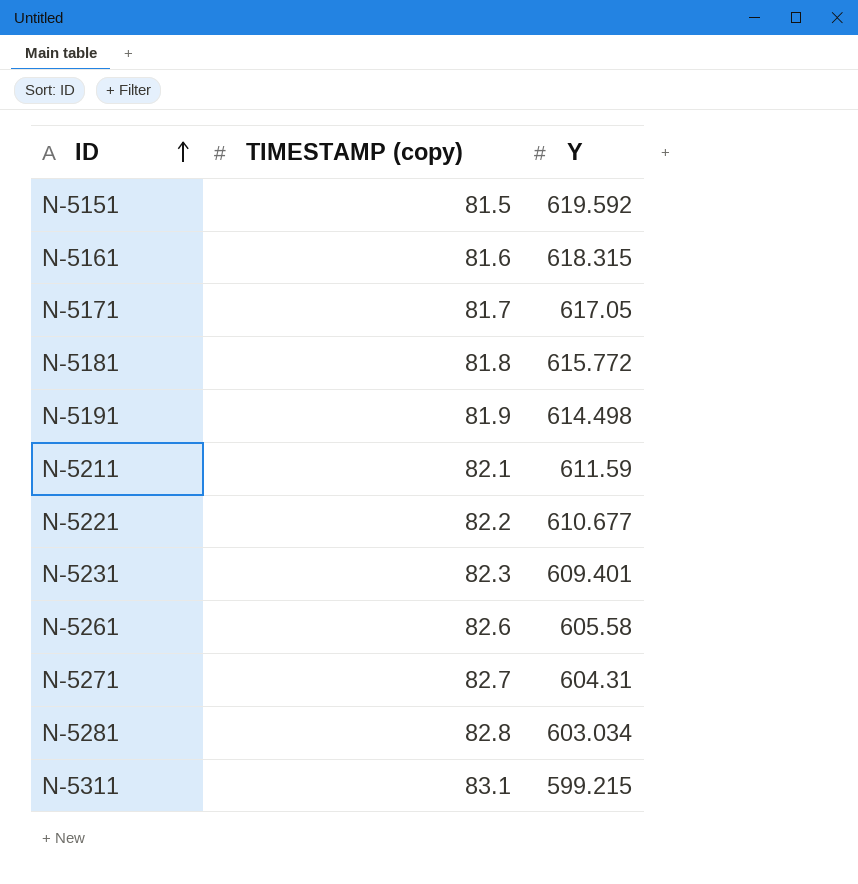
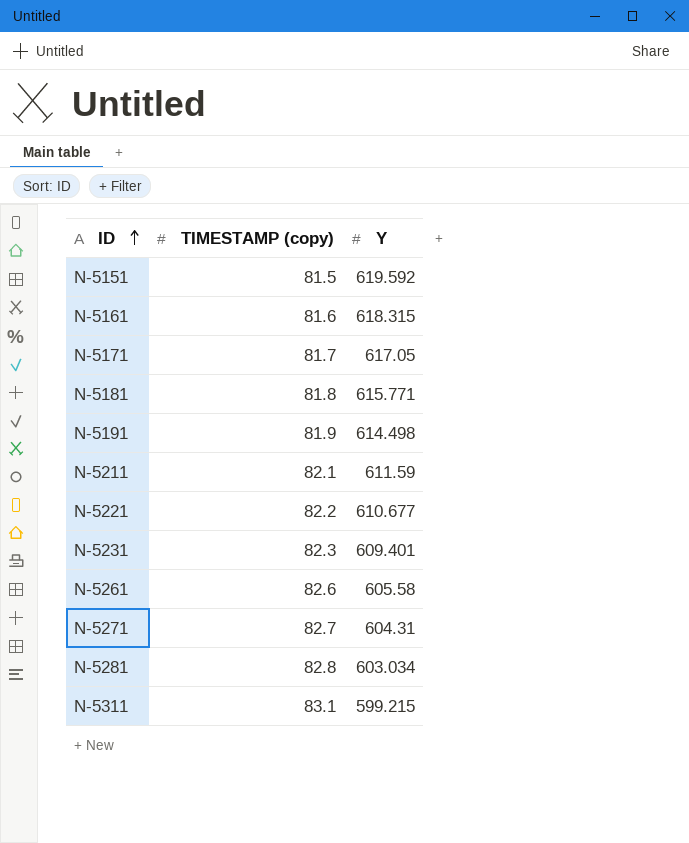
N-5181 | Y: 615.772 -> 615.771

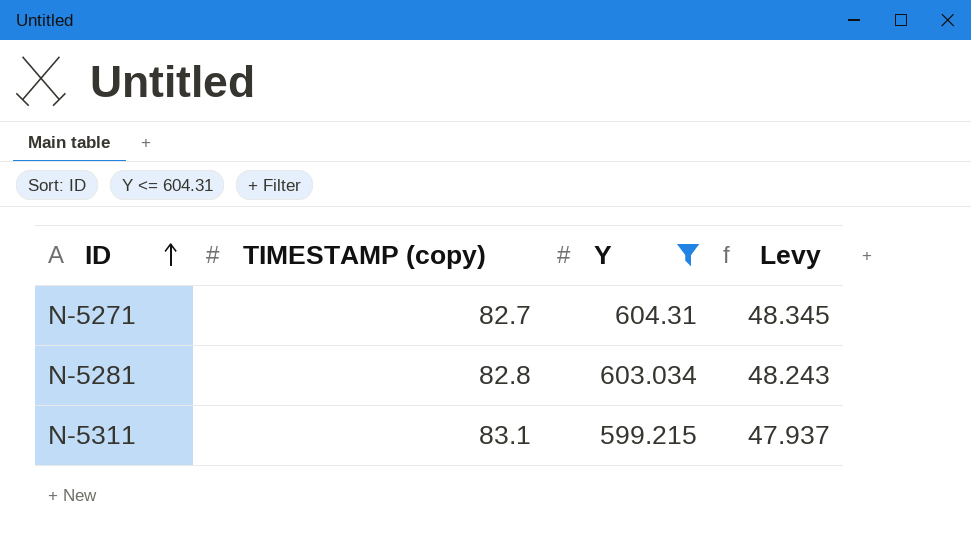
filter: none -> Y <= 604.31
column Levy | formula: none -> [Y] * 0.08

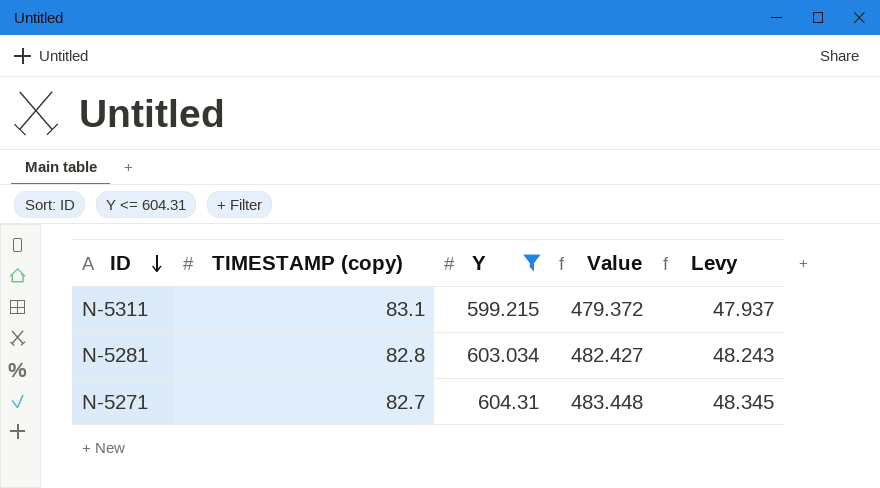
row order: ID ascending -> ID descending
column Value | formula: none -> [Y] * 0.8

